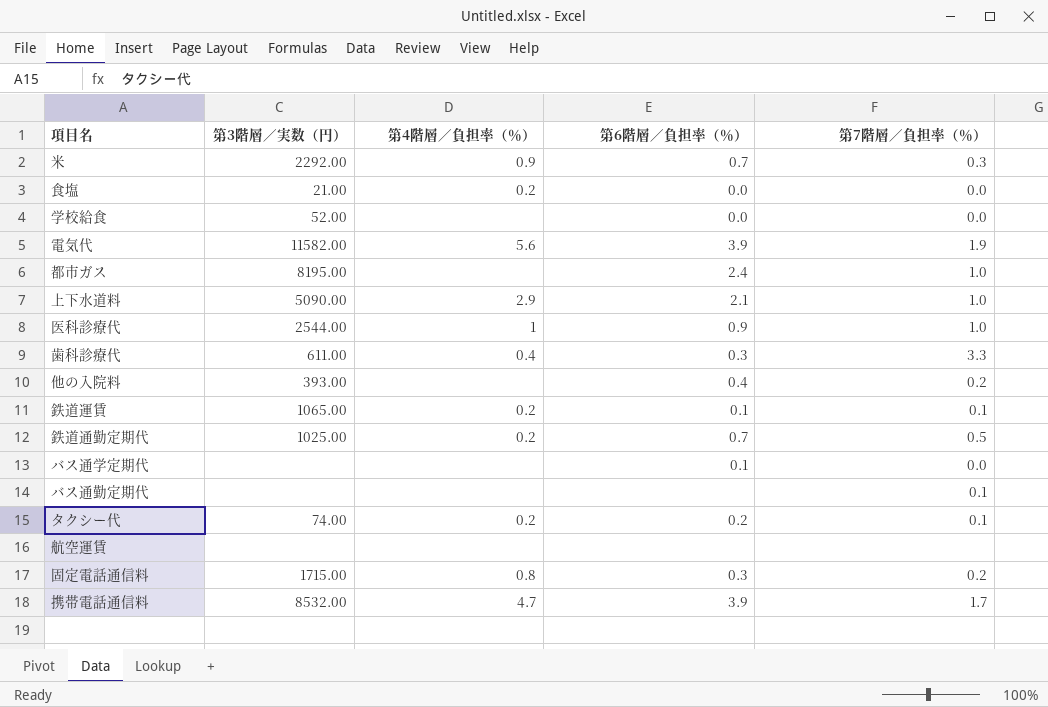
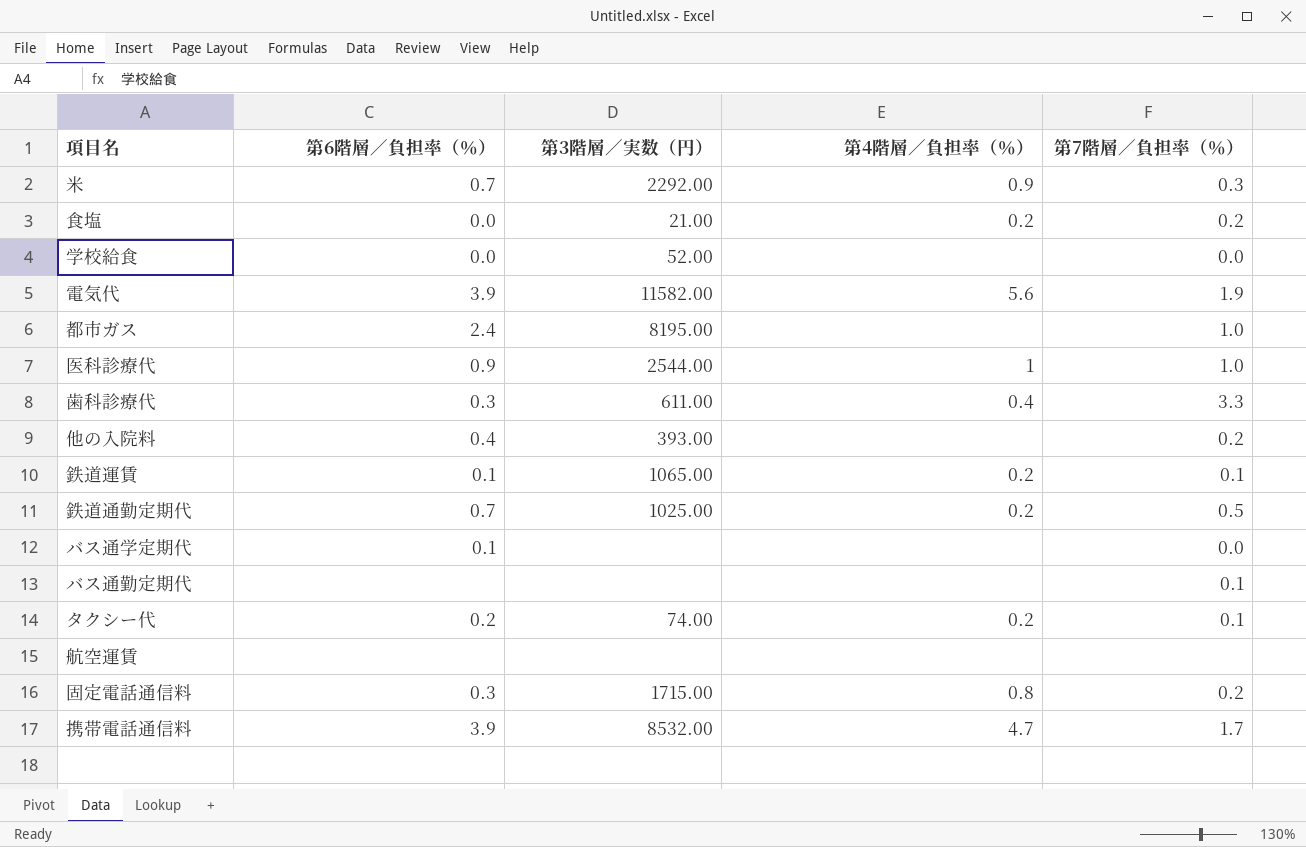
column 第6階層／負担率（％） | position: 4 -> 2
row 上下水道料: 5090.00 | 2.9 | 2.1 | 1.0 -> none
食塩 | 第7階層／負担率（％）: 0.0 -> 0.2

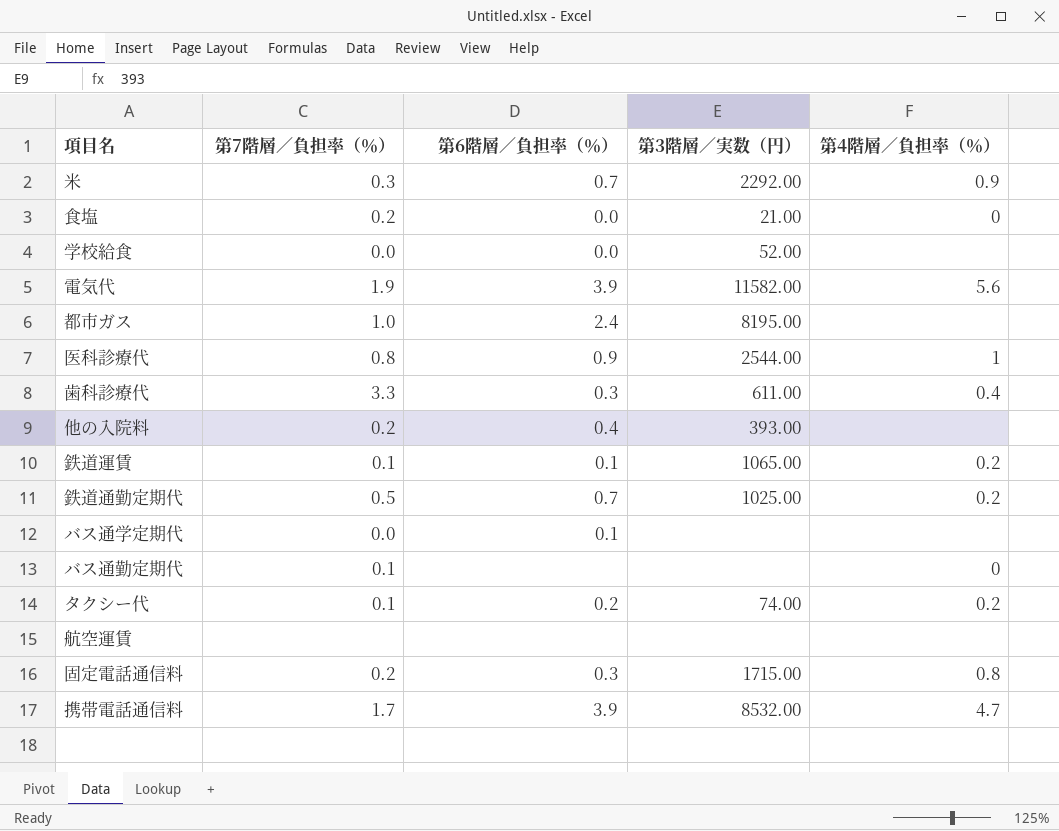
column 第7階層／負担率（％） | position: 5 -> 2
食塩 | 第4階層／負担率（％）: 0.2 -> 0
医科診療代 | 第7階層／負担率（％）: 1.0 -> 0.8
バス通勤定期代 | 第4階層／負担率（％）: none -> 0

